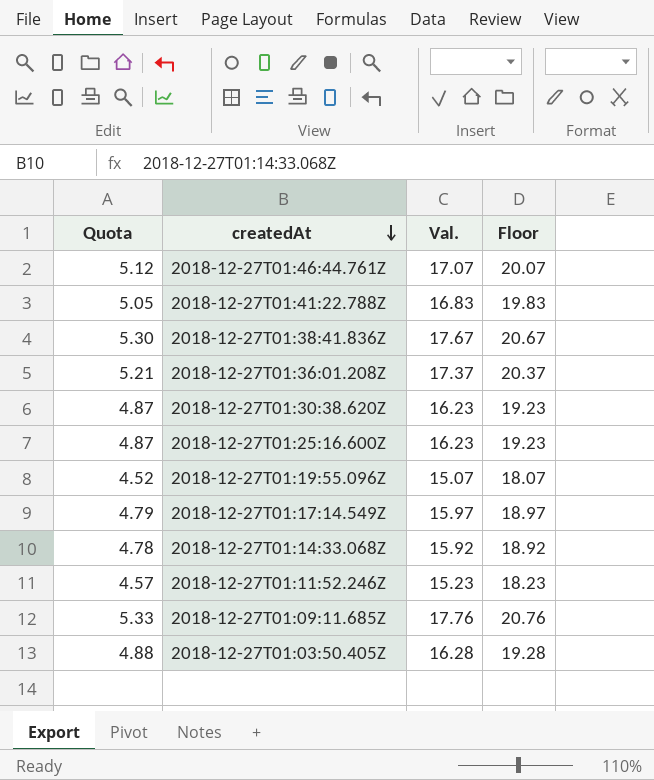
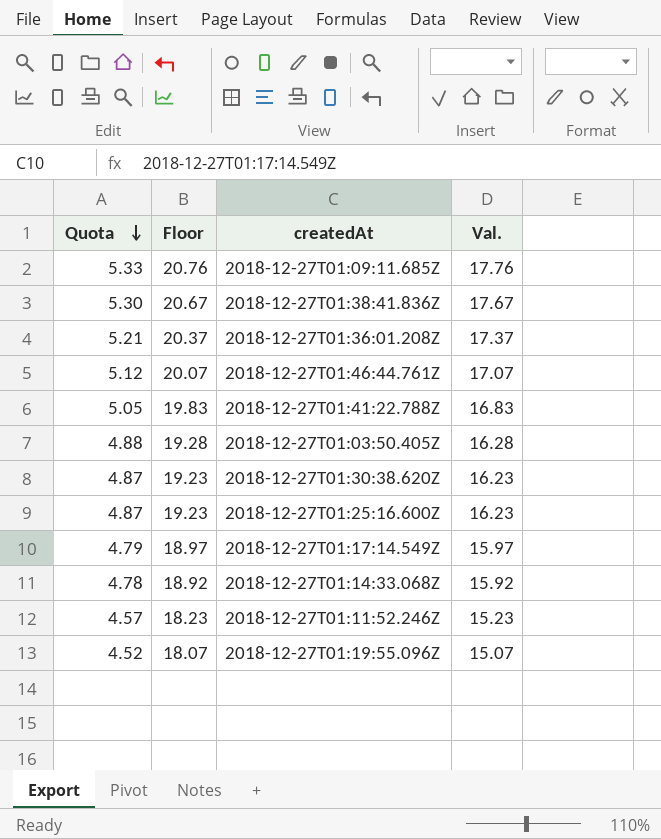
row order: createdAt descending -> Quota descending
column Floor | position: 4 -> 2

